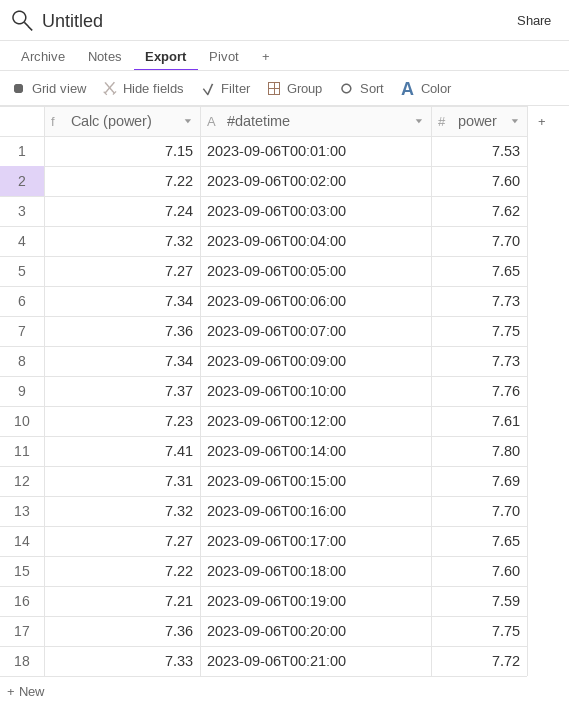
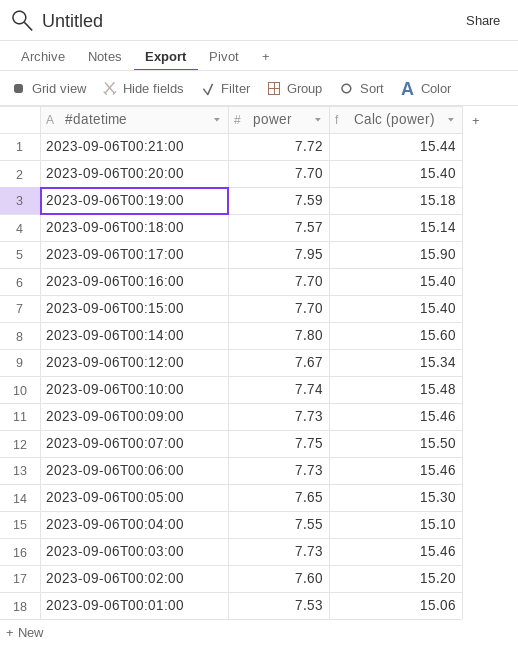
row order: #datetime ascending -> #datetime descending
column Calc (power) | formula: [power] * 0.95 -> [power] * 2
column Calc (power) | position: 1 -> 3
2023-09-06T00:20:00 | power: 7.75 -> 7.70
2023-09-06T00:18:00 | power: 7.60 -> 7.57
2023-09-06T00:17:00 | power: 7.65 -> 7.95
2023-09-06T00:15:00 | power: 7.69 -> 7.70
2023-09-06T00:12:00 | power: 7.61 -> 7.67
2023-09-06T00:10:00 | power: 7.76 -> 7.74
2023-09-06T00:04:00 | power: 7.70 -> 7.55
2023-09-06T00:03:00 | power: 7.62 -> 7.73

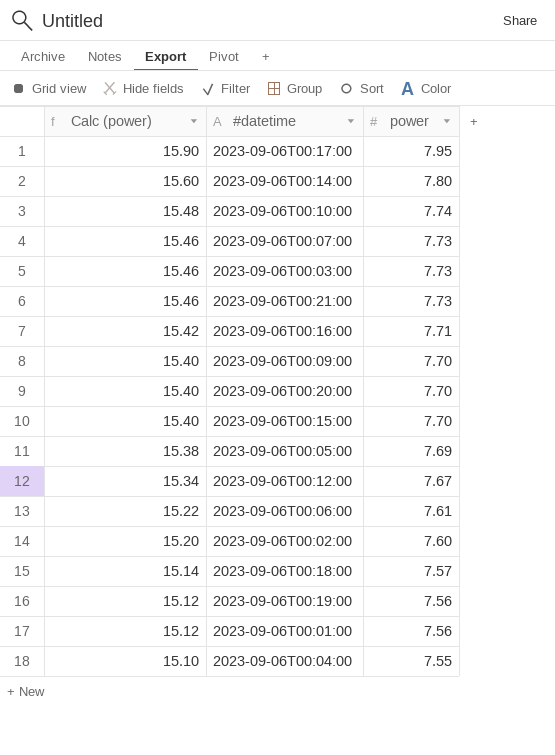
row order: #datetime descending -> Calc (power) descending
column Calc (power) | position: 3 -> 1
2023-09-06T00:07:00 | Calc (power): 15.50 -> 15.46
2023-09-06T00:07:00 | power: 7.75 -> 7.73
2023-09-06T00:21:00 | Calc (power): 15.44 -> 15.46
2023-09-06T00:21:00 | power: 7.72 -> 7.73
2023-09-06T00:16:00 | Calc (power): 15.40 -> 15.42
2023-09-06T00:16:00 | power: 7.70 -> 7.71
2023-09-06T00:09:00 | Calc (power): 15.46 -> 15.40
2023-09-06T00:09:00 | power: 7.73 -> 7.70
2023-09-06T00:05:00 | Calc (power): 15.30 -> 15.38
2023-09-06T00:05:00 | power: 7.65 -> 7.69
2023-09-06T00:06:00 | Calc (power): 15.46 -> 15.22
2023-09-06T00:06:00 | power: 7.73 -> 7.61
2023-09-06T00:19:00 | Calc (power): 15.18 -> 15.12
2023-09-06T00:19:00 | power: 7.59 -> 7.56
2023-09-06T00:01:00 | Calc (power): 15.06 -> 15.12
2023-09-06T00:01:00 | power: 7.53 -> 7.56

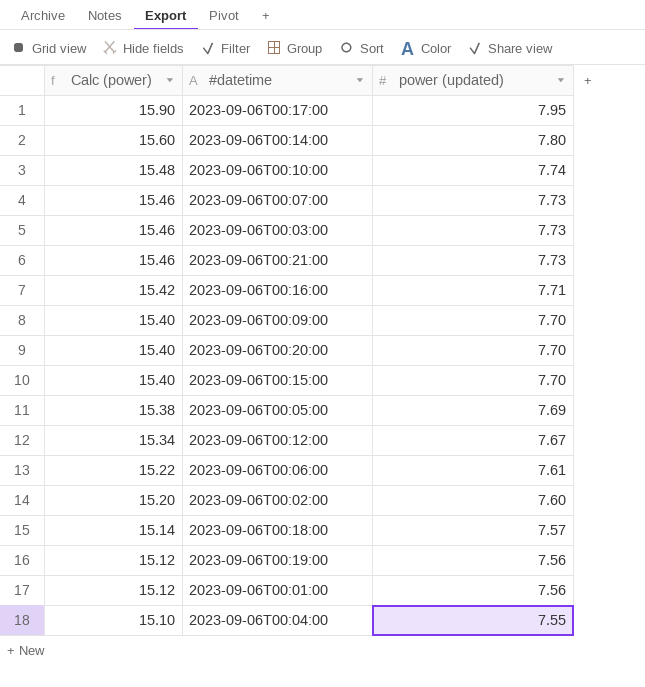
column name: power -> power (updated)

